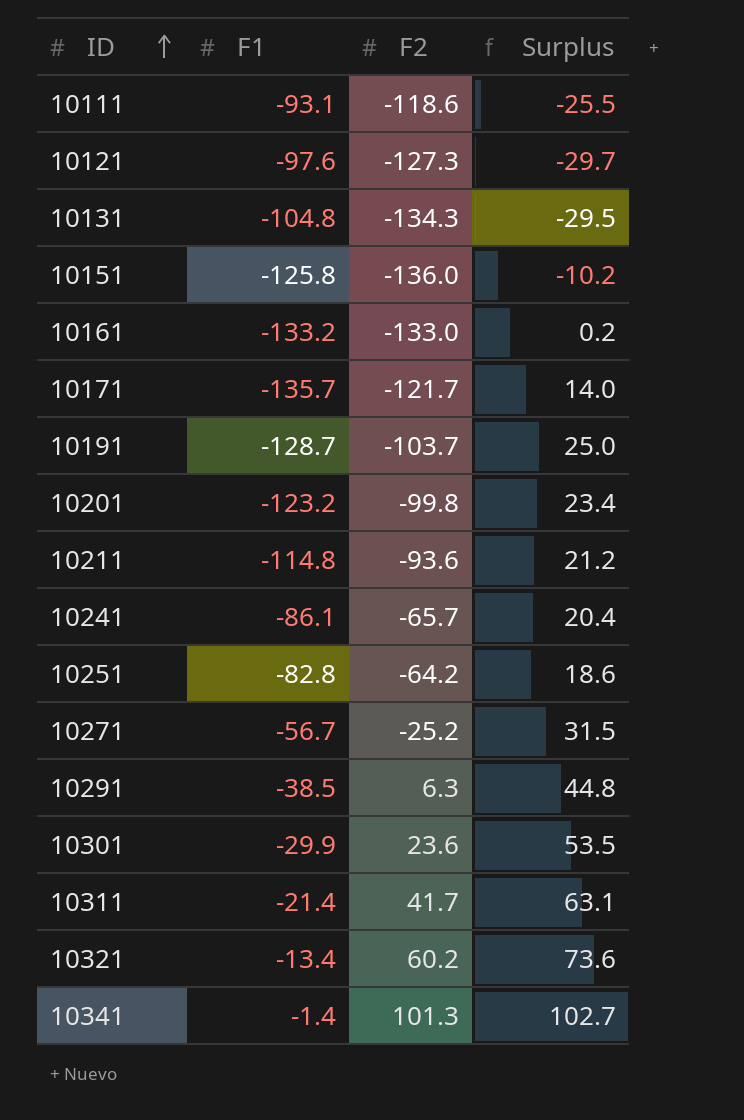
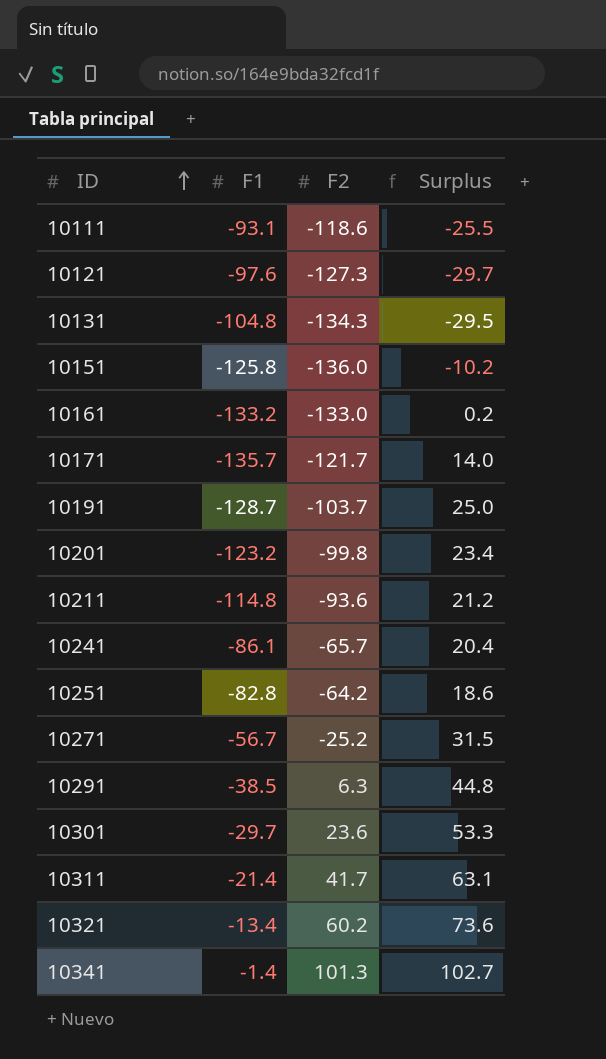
10301 | F1: -29.9 -> -29.7
10301 | Surplus: 53.5 -> 53.3

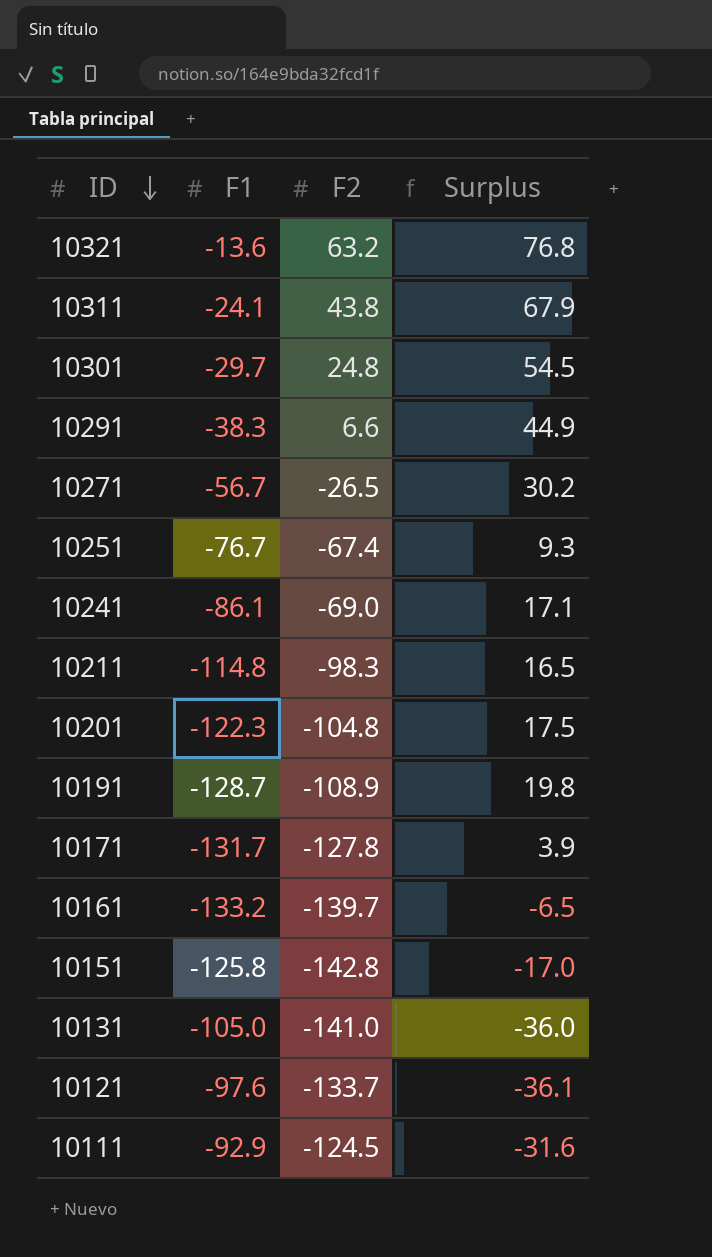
row order: ID ascending -> ID descending
row 10341: -1.4 | 101.3 | 102.7 -> none
10321 | F1: -13.4 -> -13.6
10321 | F2: 60.2 -> 63.2
10321 | Surplus: 73.6 -> 76.8
10311 | F1: -21.4 -> -24.1
10311 | F2: 41.7 -> 43.8
10311 | Surplus: 63.1 -> 67.9
10301 | F2: 23.6 -> 24.8
10301 | Surplus: 53.3 -> 54.5
10291 | F1: -38.5 -> -38.3
10291 | F2: 6.3 -> 6.6
10291 | Surplus: 44.8 -> 44.9
10271 | F2: -25.2 -> -26.5
10271 | Surplus: 31.5 -> 30.2
10251 | F1: -82.8 -> -76.7
10251 | F2: -64.2 -> -67.4
10251 | Surplus: 18.6 -> 9.3
10241 | F2: -65.7 -> -69.0
10241 | Surplus: 20.4 -> 17.1
10211 | F2: -93.6 -> -98.3
10211 | Surplus: 21.2 -> 16.5
10201 | F1: -123.2 -> -122.3
10201 | F2: -99.8 -> -104.8
10201 | Surplus: 23.4 -> 17.5
10191 | F2: -103.7 -> -108.9
10191 | Surplus: 25.0 -> 19.8
10171 | F1: -135.7 -> -131.7
10171 | F2: -121.7 -> -127.8
10171 | Surplus: 14.0 -> 3.9
10161 | F2: -133.0 -> -139.7
10161 | Surplus: 0.2 -> -6.5
10151 | F2: -136.0 -> -142.8
10151 | Surplus: -10.2 -> -17.0
10131 | F1: -104.8 -> -105.0
10131 | F2: -134.3 -> -141.0
10131 | Surplus: -29.5 -> -36.0
10121 | F2: -127.3 -> -133.7
10121 | Surplus: -29.7 -> -36.1
10111 | F1: -93.1 -> -92.9
10111 | F2: -118.6 -> -124.5
10111 | Surplus: -25.5 -> -31.6

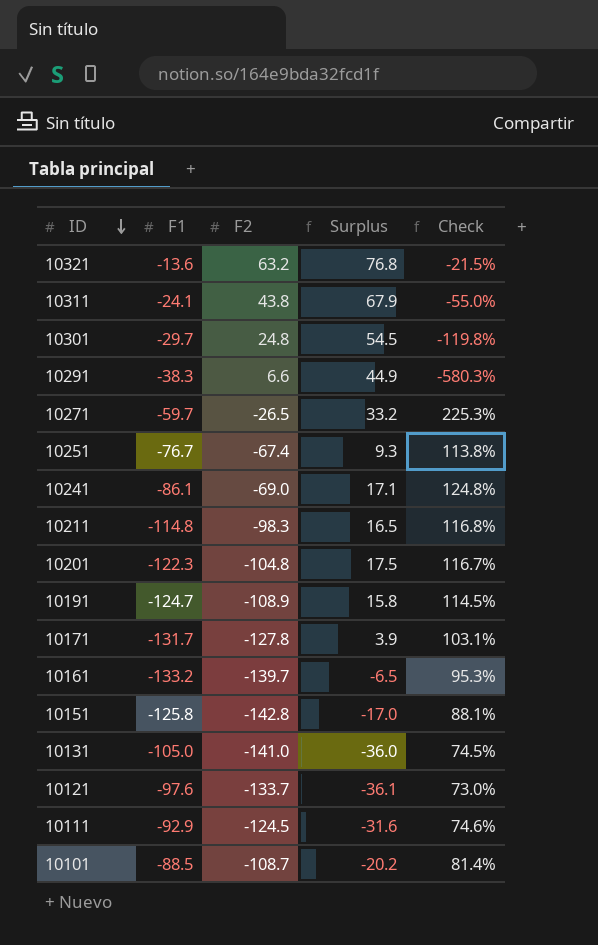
column Check | formula: none -> [F1] / [F2]
10271 | F1: -56.7 -> -59.7
10271 | Surplus: 30.2 -> 33.2
10191 | F1: -128.7 -> -124.7
10191 | Surplus: 19.8 -> 15.8
row 10101: none -> -88.5 | -108.7 | -20.2 | 81.4%

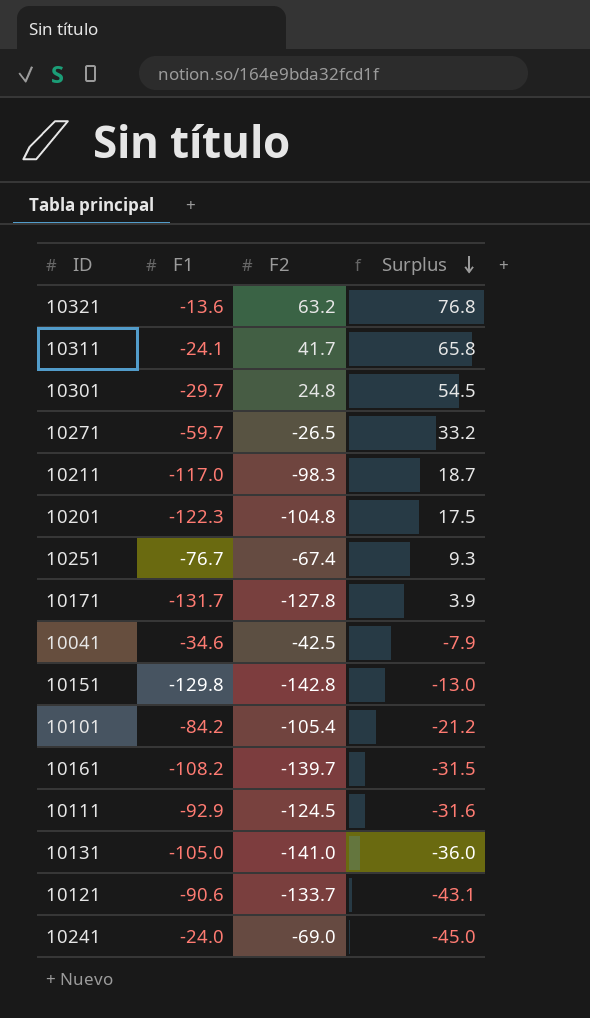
row order: ID descending -> Surplus descending
column Check | formula: [F1] / [F2] -> none
row 10291: -38.3 | 6.6 | 44.9 | -580.3% -> none
row 10191: -124.7 | -108.9 | 15.8 | 114.5% -> none
10311 | F2: 43.8 -> 41.7
10311 | Surplus: 67.9 -> 65.8
10211 | F1: -114.8 -> -117.0
10211 | Surplus: 16.5 -> 18.7
row 10041: none -> -34.6 | -42.5 | -7.9
10151 | F1: -125.8 -> -129.8
10151 | Surplus: -17.0 -> -13.0
10101 | F1: -88.5 -> -84.2
10101 | F2: -108.7 -> -105.4
10101 | Surplus: -20.2 -> -21.2
10161 | F1: -133.2 -> -108.2
10161 | Surplus: -6.5 -> -31.5
10121 | F1: -97.6 -> -90.6
10121 | Surplus: -36.1 -> -43.1
10241 | F1: -86.1 -> -24.0
10241 | Surplus: 17.1 -> -45.0

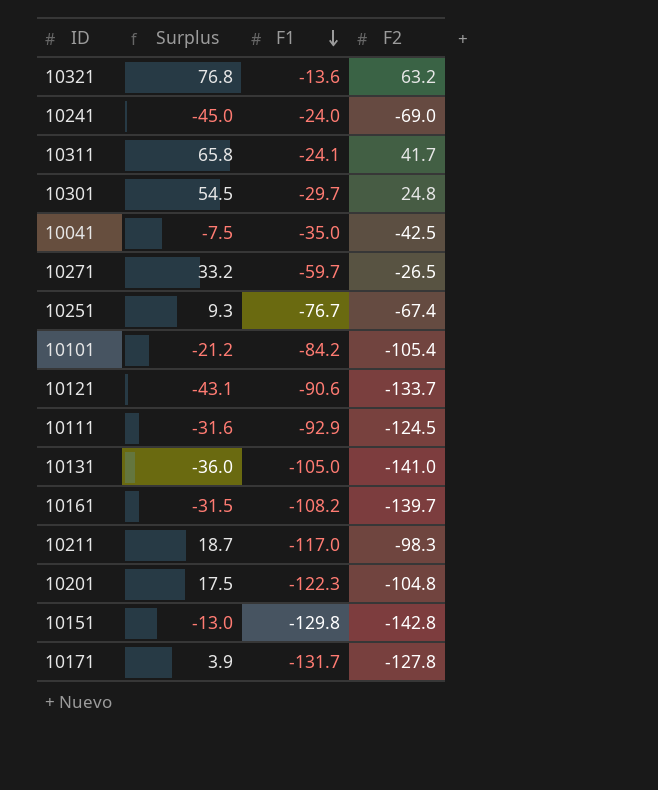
row order: Surplus descending -> F1 descending
column Surplus | position: 4 -> 2
10041 | Surplus: -7.9 -> -7.5
10041 | F1: -34.6 -> -35.0

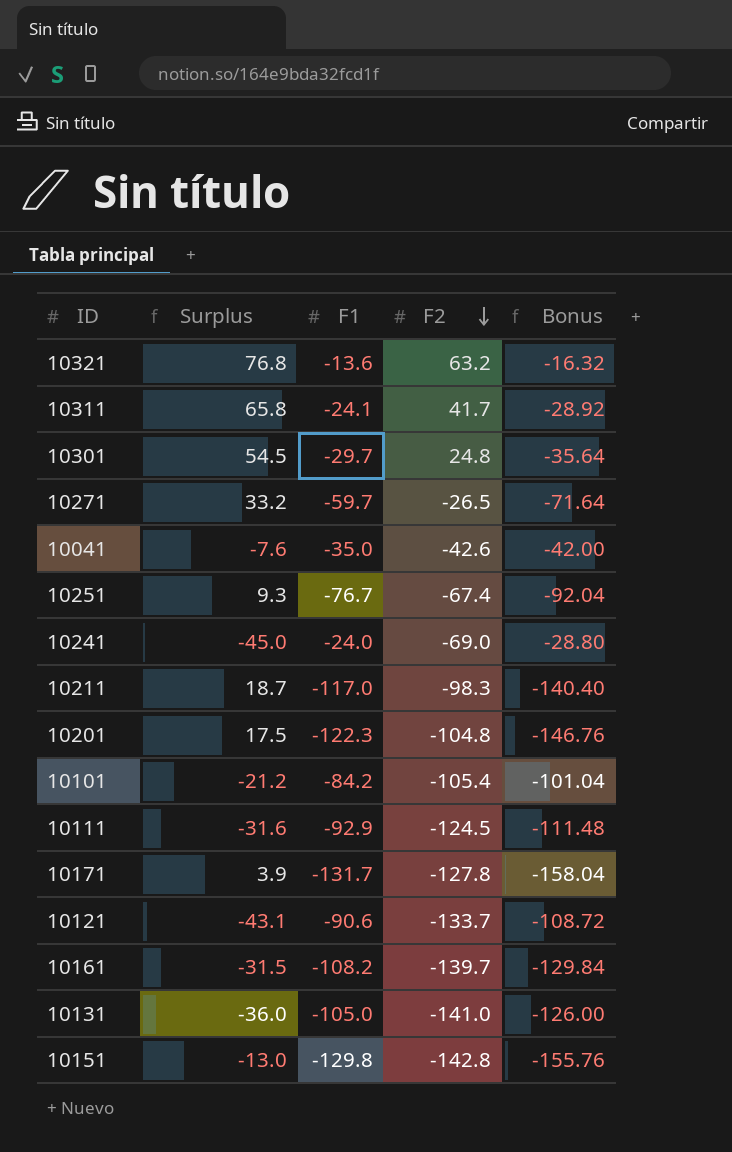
row order: F1 descending -> F2 descending
column Bonus | formula: none -> [F1] * 1.2
10041 | Surplus: -7.5 -> -7.6
10041 | F2: -42.5 -> -42.6

